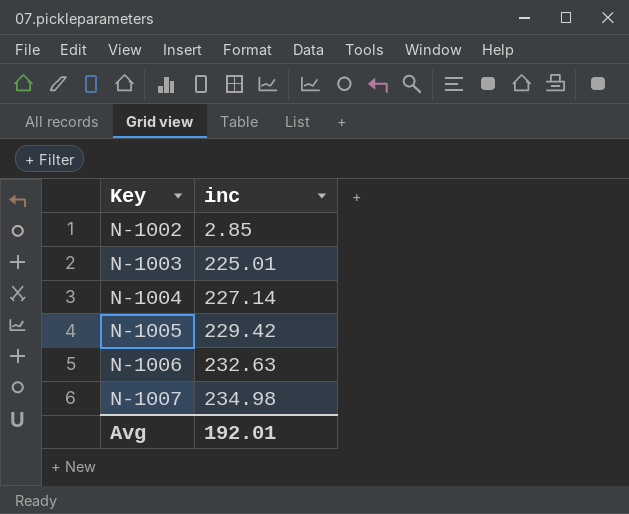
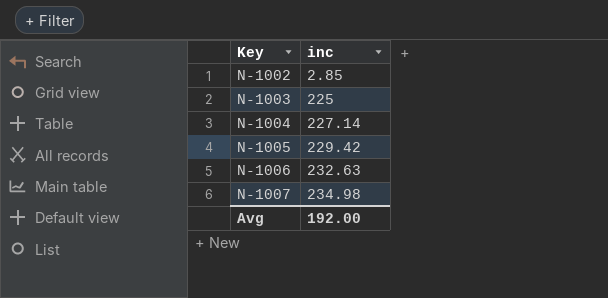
N-1003 | inc: 225.01 -> 225
Avg | inc: 192.01 -> 192.00

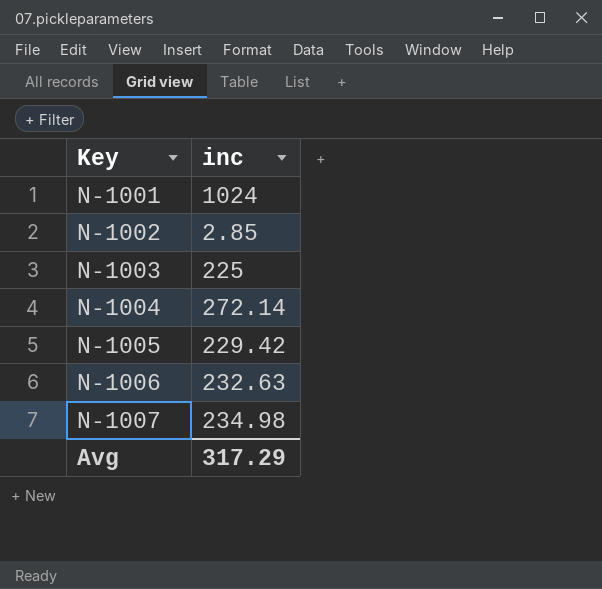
row N-1001: none -> 1024
N-1004 | inc: 227.14 -> 272.14
Avg | inc: 192.00 -> 317.29

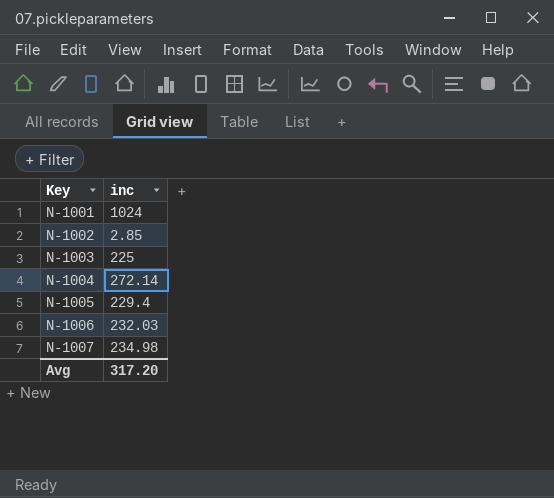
N-1005 | inc: 229.42 -> 229.4
N-1006 | inc: 232.63 -> 232.03
Avg | inc: 317.29 -> 317.20

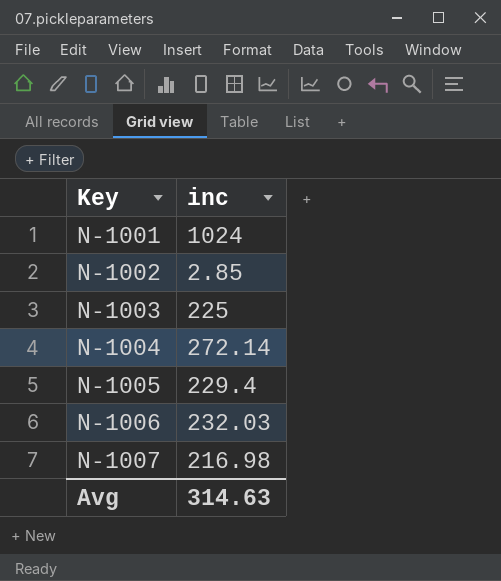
N-1007 | inc: 234.98 -> 216.98
Avg | inc: 317.20 -> 314.63

